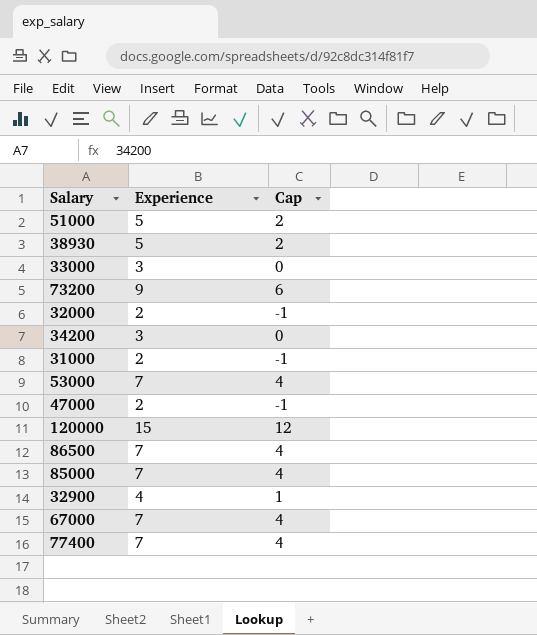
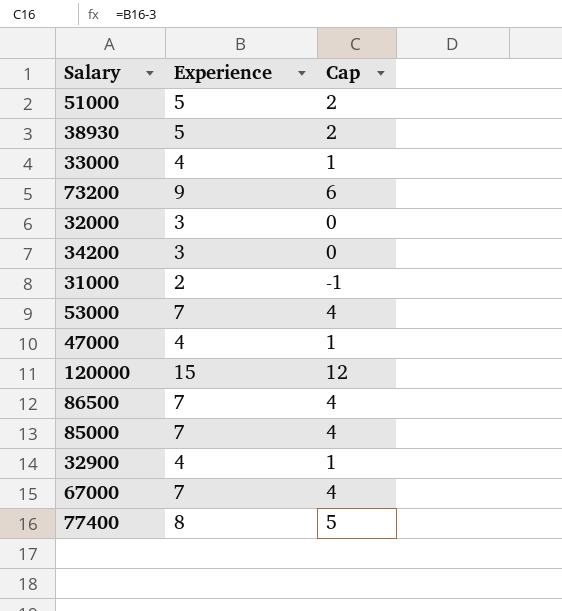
33000 | Experience: 3 -> 4
33000 | Cap: 0 -> 1
32000 | Experience: 2 -> 3
32000 | Cap: -1 -> 0
47000 | Experience: 2 -> 4
47000 | Cap: -1 -> 1
77400 | Experience: 7 -> 8
77400 | Cap: 4 -> 5

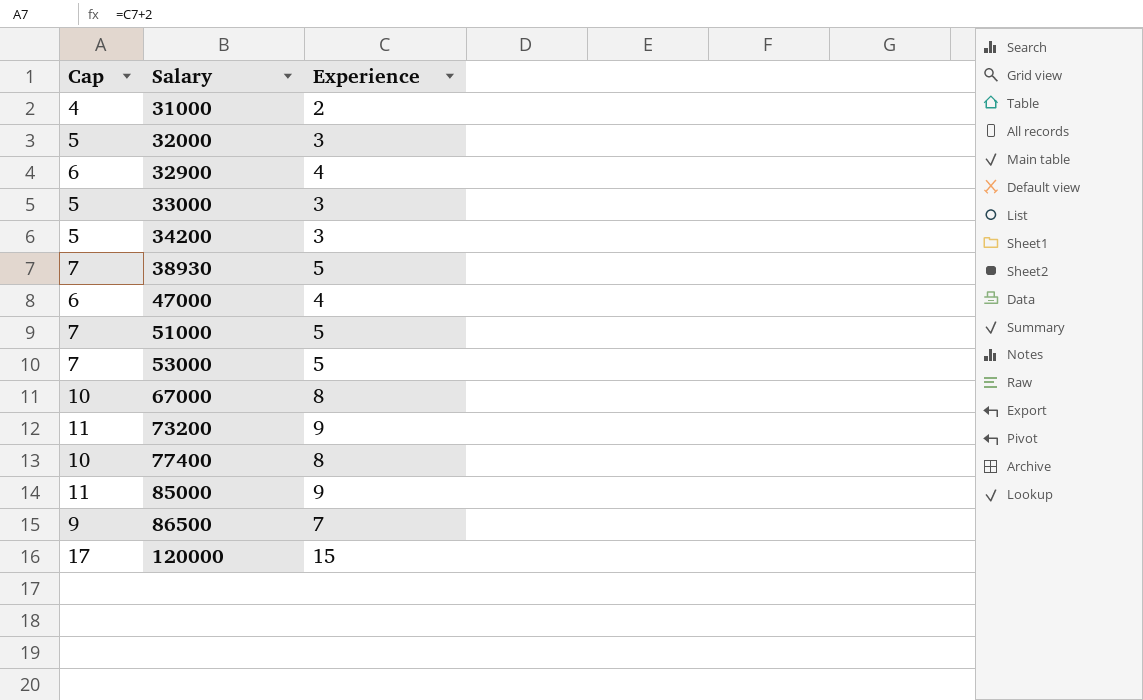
row order: none -> Salary ascending
column Cap | formula: [Experience] - 3 -> [Experience] + 2
column Cap | position: 3 -> 1
33000 | Experience: 4 -> 3
53000 | Experience: 7 -> 5
67000 | Experience: 7 -> 8
85000 | Experience: 7 -> 9

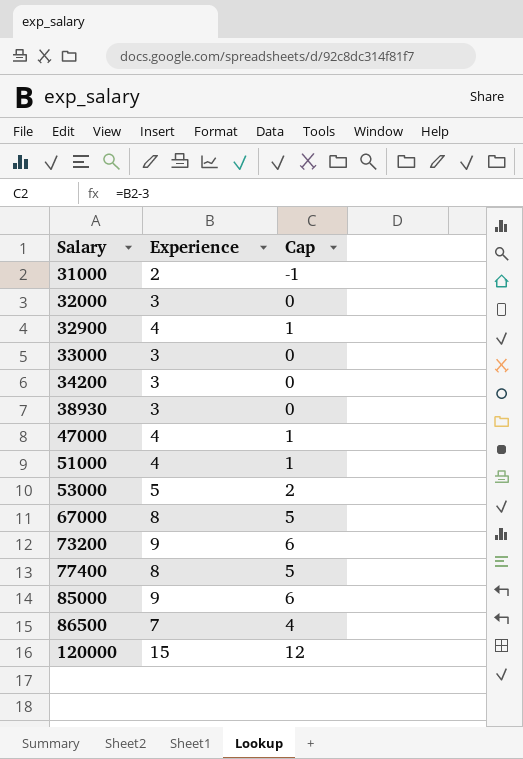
column Cap | formula: [Experience] + 2 -> [Experience] - 3
column Cap | position: 1 -> 3
38930 | Experience: 5 -> 3
51000 | Experience: 5 -> 4

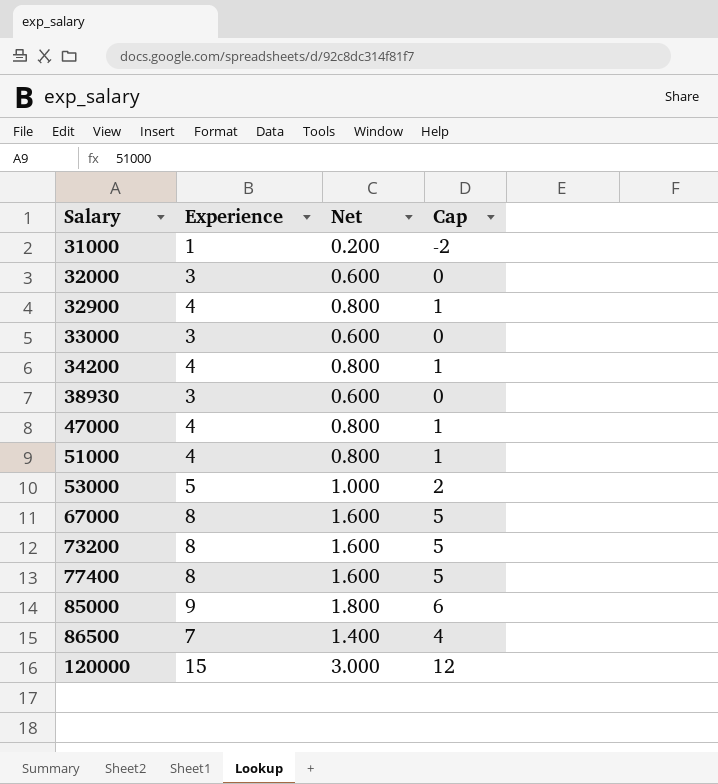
column Net | formula: none -> [Experience] * 0.2
31000 | Experience: 2 -> 1
31000 | Cap: -1 -> -2
34200 | Experience: 3 -> 4
34200 | Cap: 0 -> 1
73200 | Experience: 9 -> 8
73200 | Cap: 6 -> 5

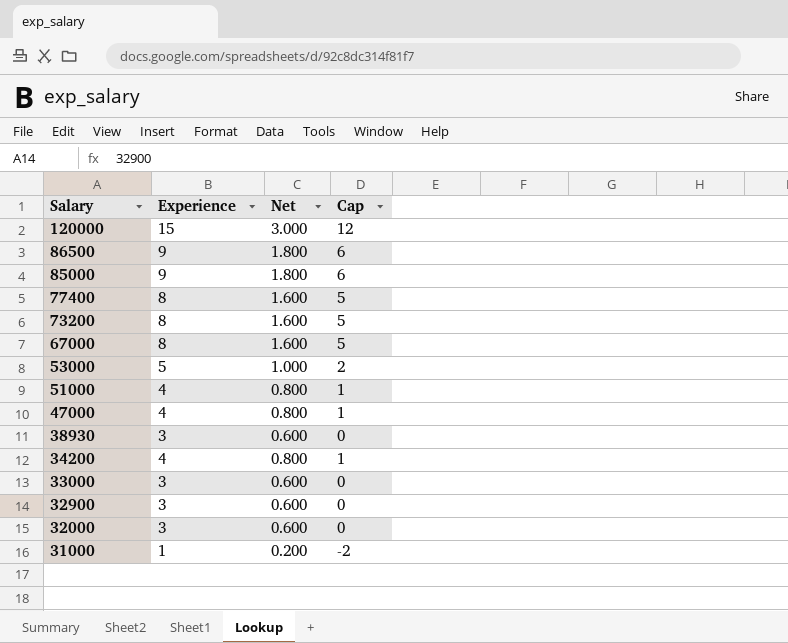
row order: Salary ascending -> Salary descending
86500 | Experience: 7 -> 9
86500 | Net: 1.400 -> 1.800
86500 | Cap: 4 -> 6
32900 | Experience: 4 -> 3
32900 | Net: 0.800 -> 0.600
32900 | Cap: 1 -> 0

